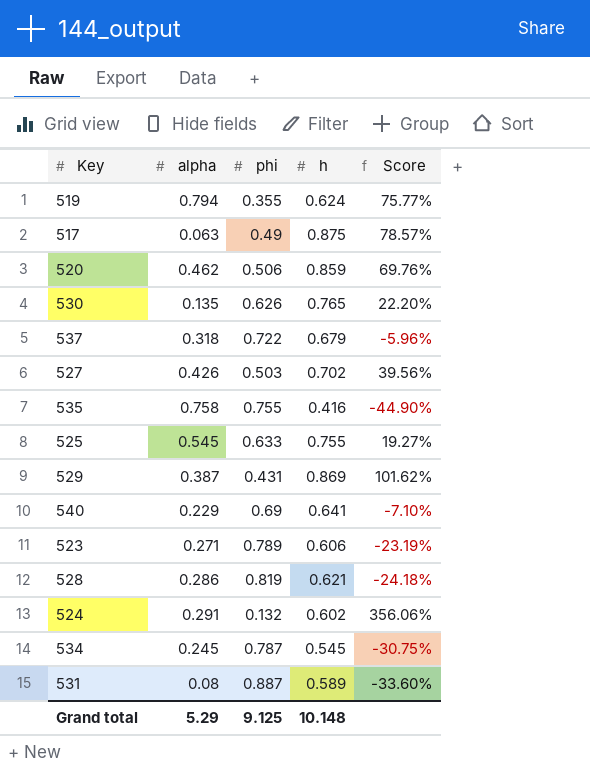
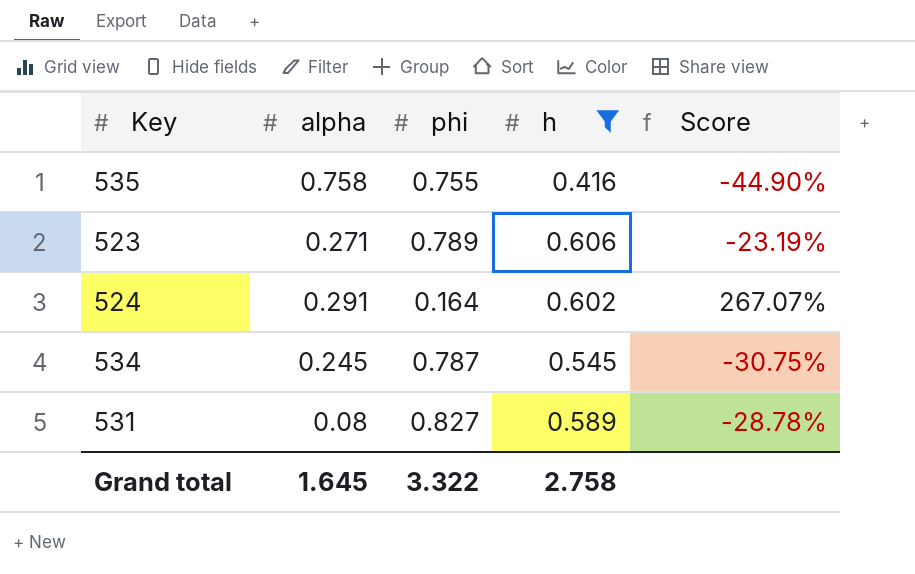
filter: none -> h <= 0.606
524 | phi: 0.132 -> 0.164
524 | Score: 356.06% -> 267.07%
531 | phi: 0.887 -> 0.827
531 | Score: -33.60% -> -28.78%
Grand total | alpha: 5.29 -> 1.645
Grand total | phi: 9.125 -> 3.322
Grand total | h: 10.148 -> 2.758

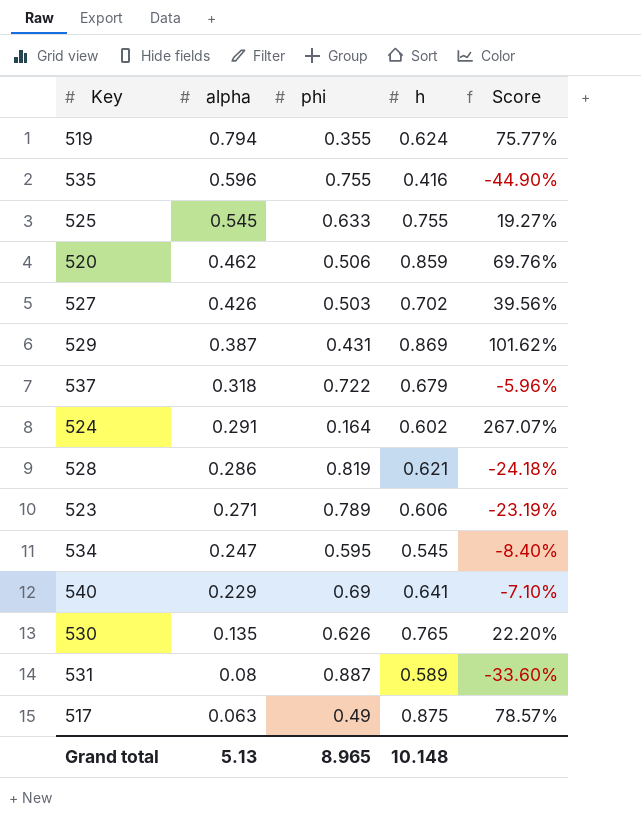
filter: h <= 0.606 -> none
row order: none -> alpha descending
535 | alpha: 0.758 -> 0.596
534 | alpha: 0.245 -> 0.247
534 | phi: 0.787 -> 0.595
534 | Score: -30.75% -> -8.40%
531 | phi: 0.827 -> 0.887
531 | Score: -28.78% -> -33.60%
Grand total | alpha: 1.645 -> 5.13
Grand total | phi: 3.322 -> 8.965
Grand total | h: 2.758 -> 10.148

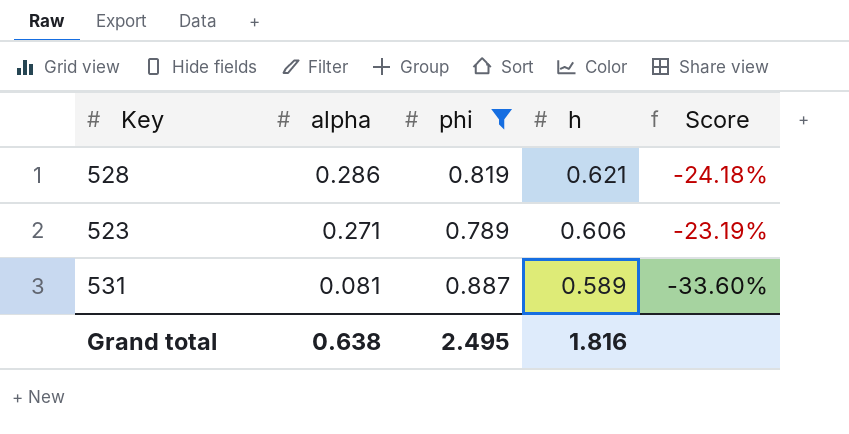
filter: none -> phi >= 0.789
531 | alpha: 0.08 -> 0.081
Grand total | alpha: 5.13 -> 0.638
Grand total | phi: 8.965 -> 2.495
Grand total | h: 10.148 -> 1.816

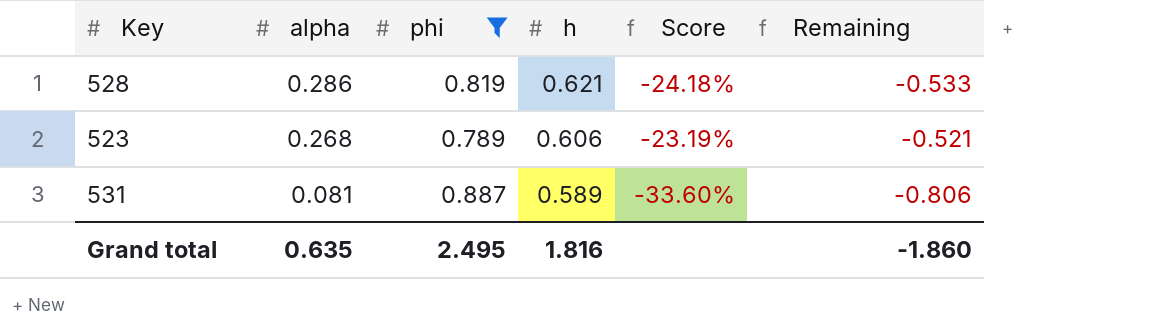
column Remaining | formula: none -> [alpha] - [phi]
523 | alpha: 0.271 -> 0.268
Grand total | alpha: 0.638 -> 0.635

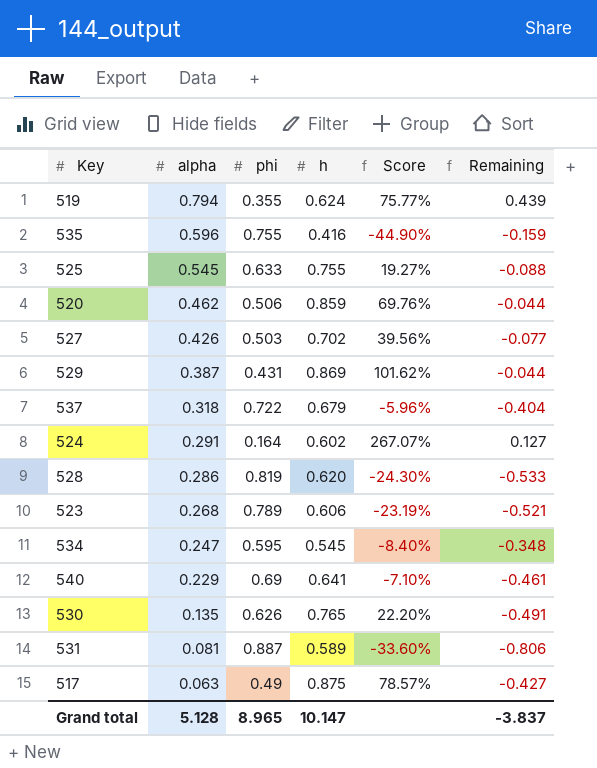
filter: phi >= 0.789 -> none
528 | h: 0.621 -> 0.620
528 | Score: -24.18% -> -24.30%
Grand total | alpha: 0.635 -> 5.128
Grand total | phi: 2.495 -> 8.965
Grand total | h: 1.816 -> 10.147
Grand total | Remaining: -1.860 -> -3.837

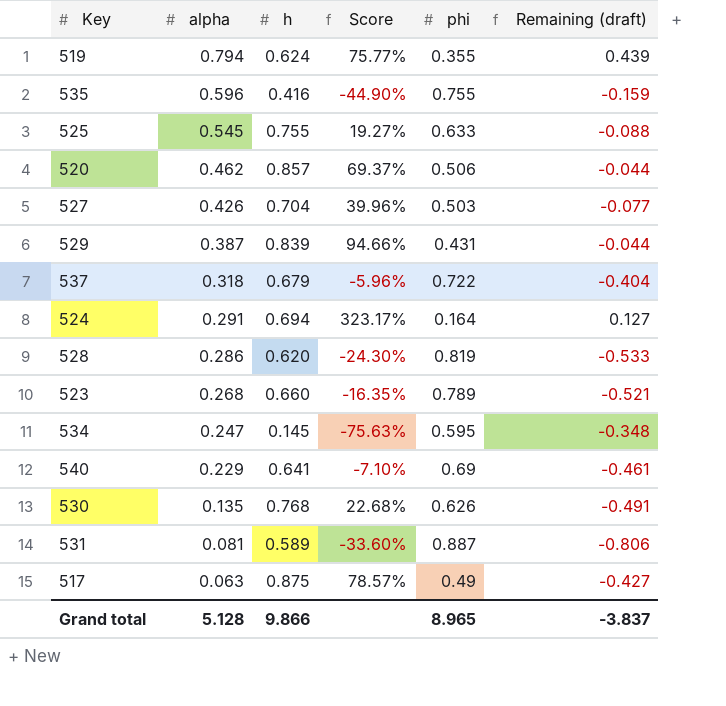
column phi | position: 3 -> 5
column name: Remaining -> Remaining (draft)
520 | h: 0.859 -> 0.857
520 | Score: 69.76% -> 69.37%
527 | h: 0.702 -> 0.704
527 | Score: 39.56% -> 39.96%
529 | h: 0.869 -> 0.839
529 | Score: 101.62% -> 94.66%
524 | h: 0.602 -> 0.694
524 | Score: 267.07% -> 323.17%
523 | h: 0.606 -> 0.660
523 | Score: -23.19% -> -16.35%
534 | h: 0.545 -> 0.145
534 | Score: -8.40% -> -75.63%
530 | h: 0.765 -> 0.768
530 | Score: 22.20% -> 22.68%
Grand total | h: 10.147 -> 9.866

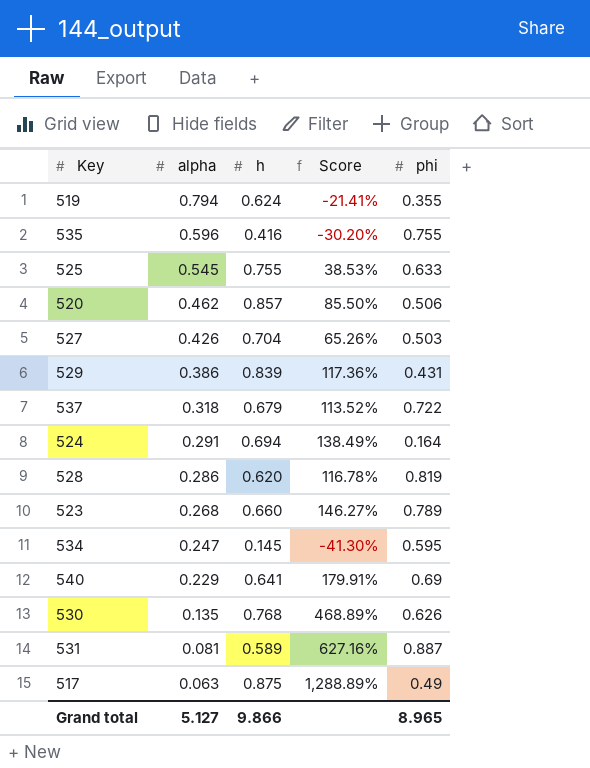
column Remaining (draft) | formula: [alpha] - [phi] -> none
column Score | formula: ([h] - [phi]) / [phi] -> ([h] - [alpha]) / [alpha]
529 | alpha: 0.387 -> 0.386
Grand total | alpha: 5.128 -> 5.127

